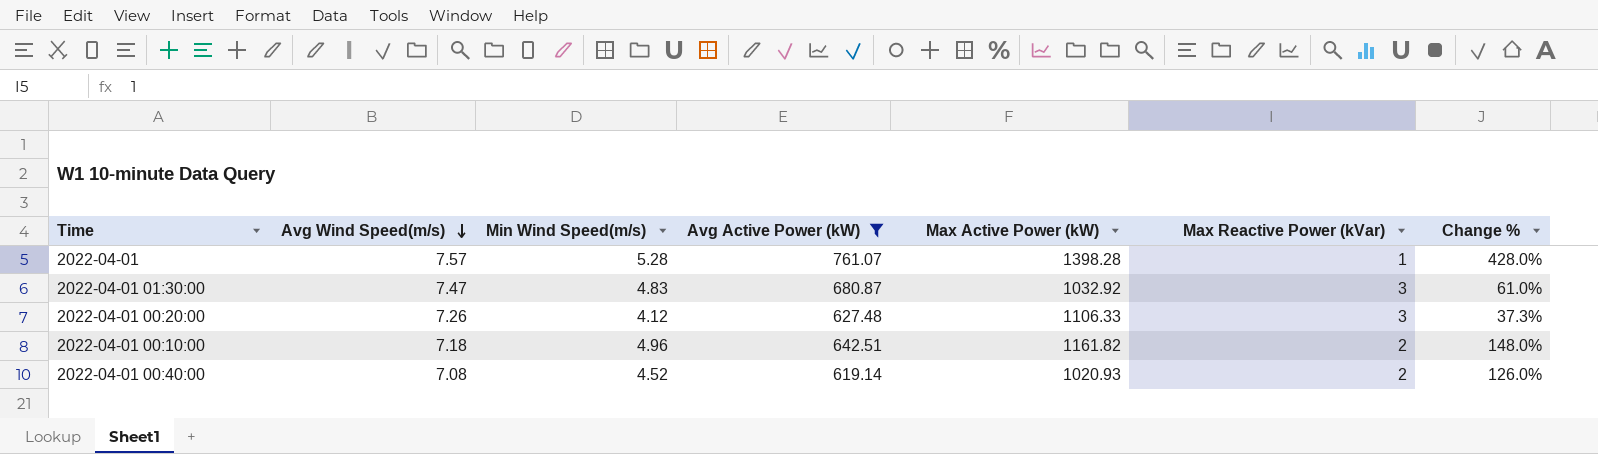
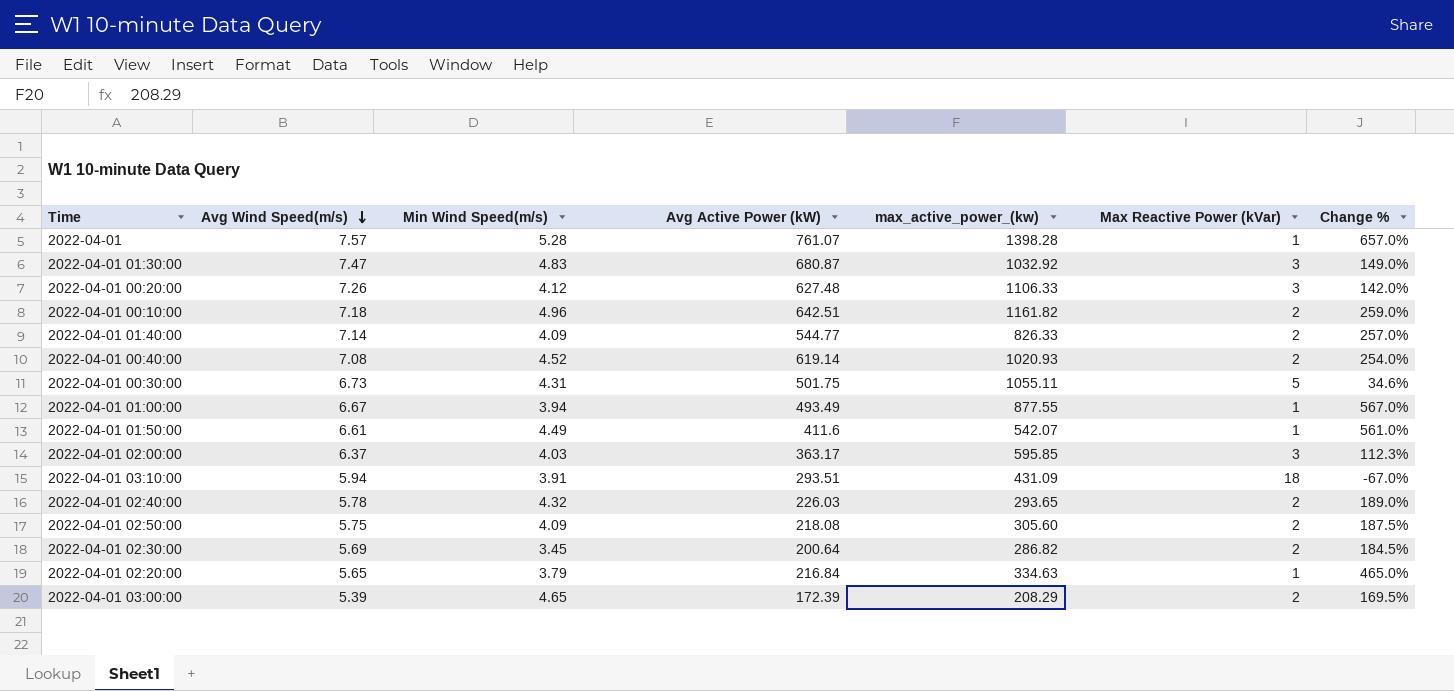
filter: Avg Active Power (kW) >= 619.14 -> none
column name: Max Active Power (kW) -> max_active_power_(kw)
column Change % | formula: ([Min Wind Speed(m/s)] - [Max Reactive Power (kVar)]) / [Max Reactive Power (kVar)] -> ([Avg Wind Speed(m/s)] - [Max Reactive Power (kVar)]) / [Max Reactive Power (kVar)]

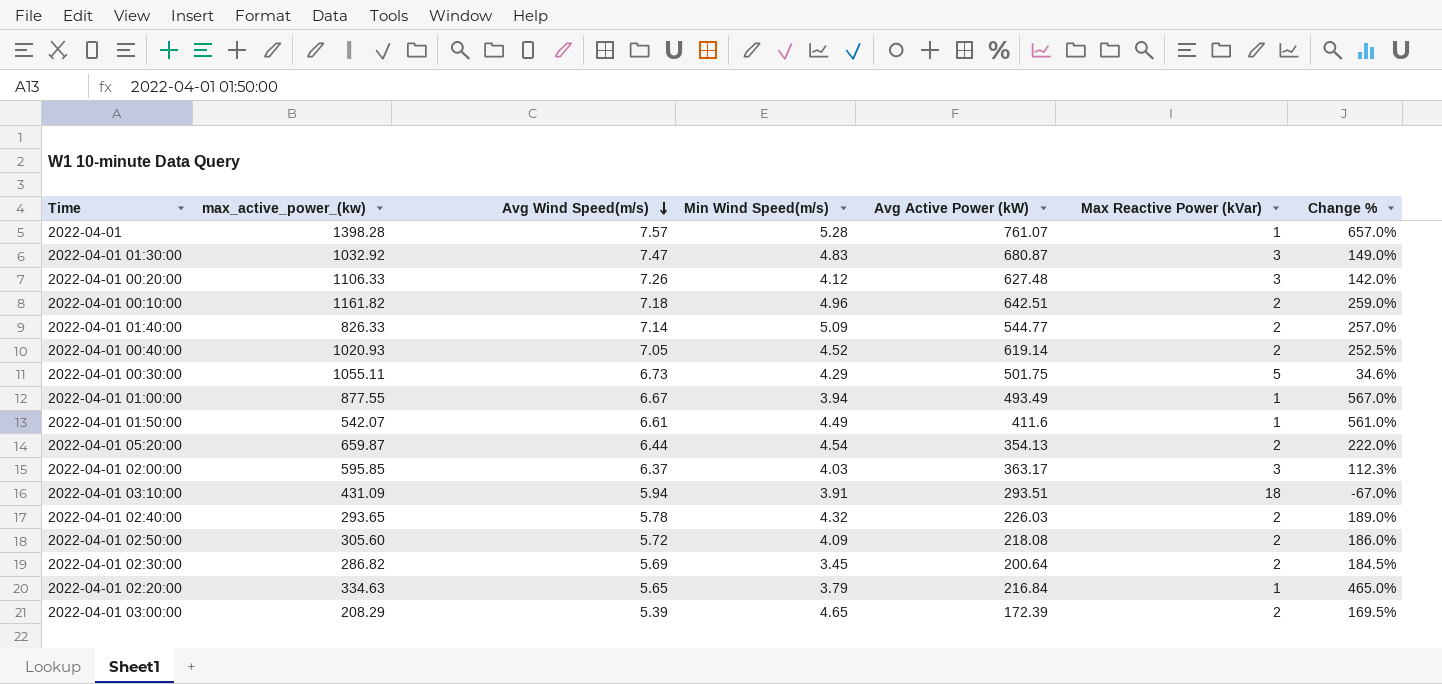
column max_active_power_(kw) | position: 5 -> 2
2022-04-01 01:40:00 | Min Wind Speed(m/s): 4.09 -> 5.09
2022-04-01 00:40:00 | Avg Wind Speed(m/s): 7.08 -> 7.05
2022-04-01 00:40:00 | Change %: 254.0% -> 252.5%
2022-04-01 00:30:00 | Min Wind Speed(m/s): 4.31 -> 4.29
row 2022-04-01 05:20:00: none -> 659.87 | 6.44 | 4.54 | 354.13 | 2 | 222.0%
2022-04-01 02:50:00 | Avg Wind Speed(m/s): 5.75 -> 5.72
2022-04-01 02:50:00 | Change %: 187.5% -> 186.0%

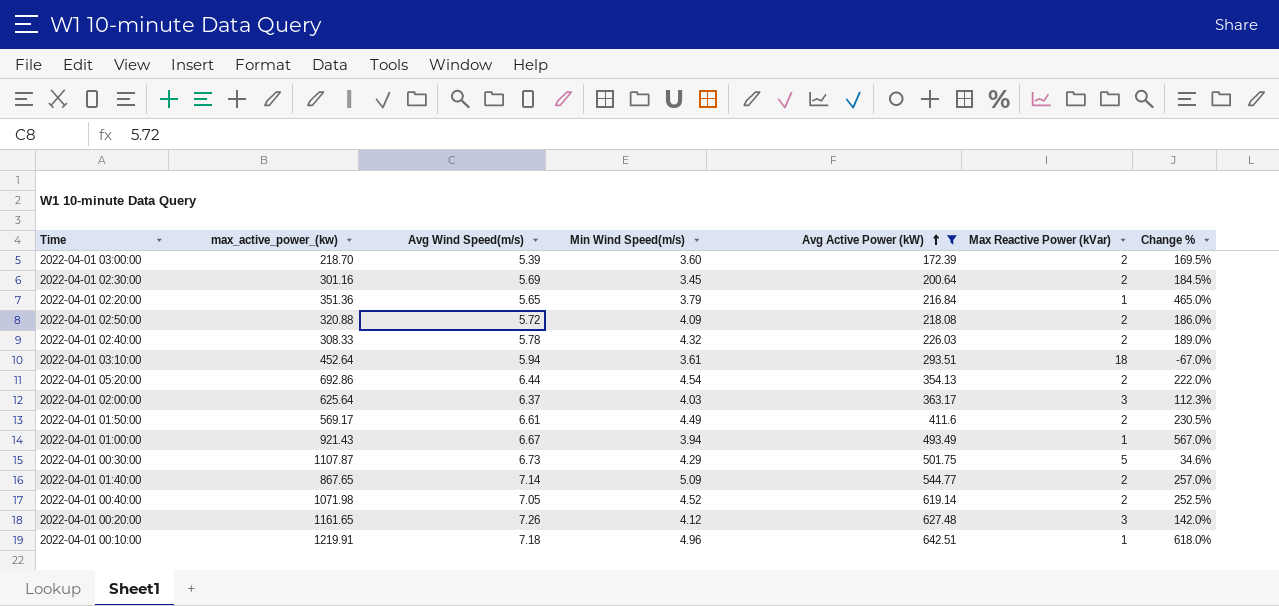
filter: none -> Avg Active Power (kW) <= 642.51
row order: Avg Wind Speed(m/s) descending -> Avg Active Power (kW) ascending
2022-04-01 03:00:00 | max_active_power_(kw): 208.29 -> 218.70
2022-04-01 03:00:00 | Min Wind Speed(m/s): 4.65 -> 3.60
2022-04-01 02:30:00 | max_active_power_(kw): 286.82 -> 301.16
2022-04-01 02:20:00 | max_active_power_(kw): 334.63 -> 351.36
2022-04-01 02:50:00 | max_active_power_(kw): 305.60 -> 320.88
2022-04-01 02:40:00 | max_active_power_(kw): 293.65 -> 308.33
2022-04-01 03:10:00 | max_active_power_(kw): 431.09 -> 452.64
2022-04-01 03:10:00 | Min Wind Speed(m/s): 3.91 -> 3.61
2022-04-01 05:20:00 | max_active_power_(kw): 659.87 -> 692.86
2022-04-01 02:00:00 | max_active_power_(kw): 595.85 -> 625.64
2022-04-01 01:50:00 | max_active_power_(kw): 542.07 -> 569.17
2022-04-01 01:50:00 | Max Reactive Power (kVar): 1 -> 2
2022-04-01 01:50:00 | Change %: 561.0% -> 230.5%
2022-04-01 01:00:00 | max_active_power_(kw): 877.55 -> 921.43
2022-04-01 00:30:00 | max_active_power_(kw): 1055.11 -> 1107.87
2022-04-01 01:40:00 | max_active_power_(kw): 826.33 -> 867.65
2022-04-01 00:40:00 | max_active_power_(kw): 1020.93 -> 1071.98
2022-04-01 00:20:00 | max_active_power_(kw): 1106.33 -> 1161.65
2022-04-01 00:10:00 | max_active_power_(kw): 1161.82 -> 1219.91
2022-04-01 00:10:00 | Max Reactive Power (kVar): 2 -> 1
2022-04-01 00:10:00 | Change %: 259.0% -> 618.0%

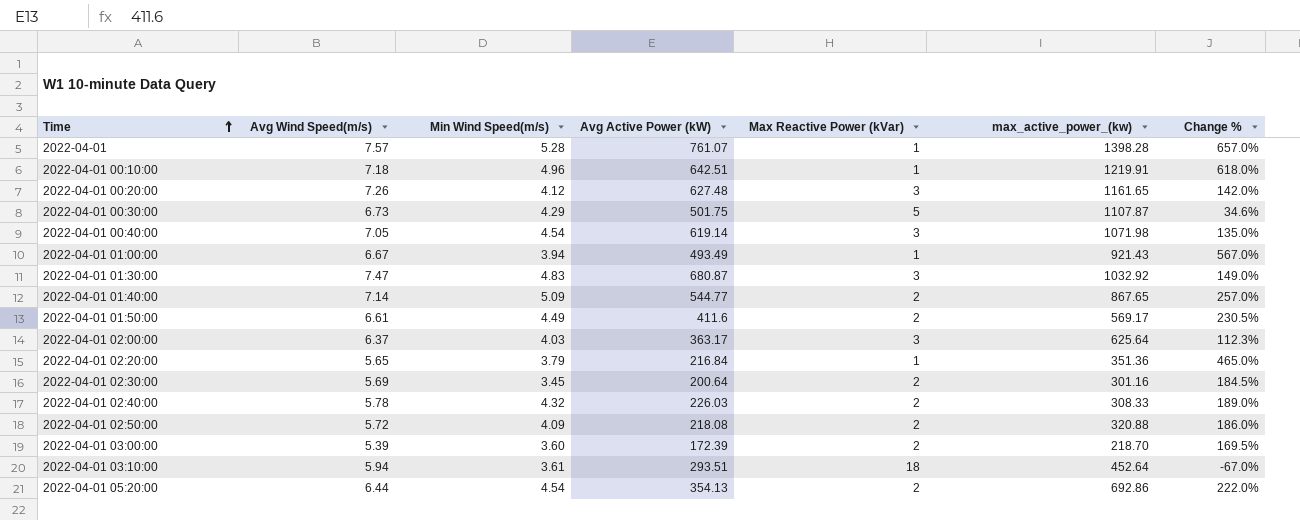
filter: Avg Active Power (kW) <= 642.51 -> none
row order: Avg Active Power (kW) ascending -> Time ascending
column max_active_power_(kw) | position: 2 -> 6
2022-04-01 00:40:00 | Min Wind Speed(m/s): 4.52 -> 4.54
2022-04-01 00:40:00 | Max Reactive Power (kVar): 2 -> 3
2022-04-01 00:40:00 | Change %: 252.5% -> 135.0%

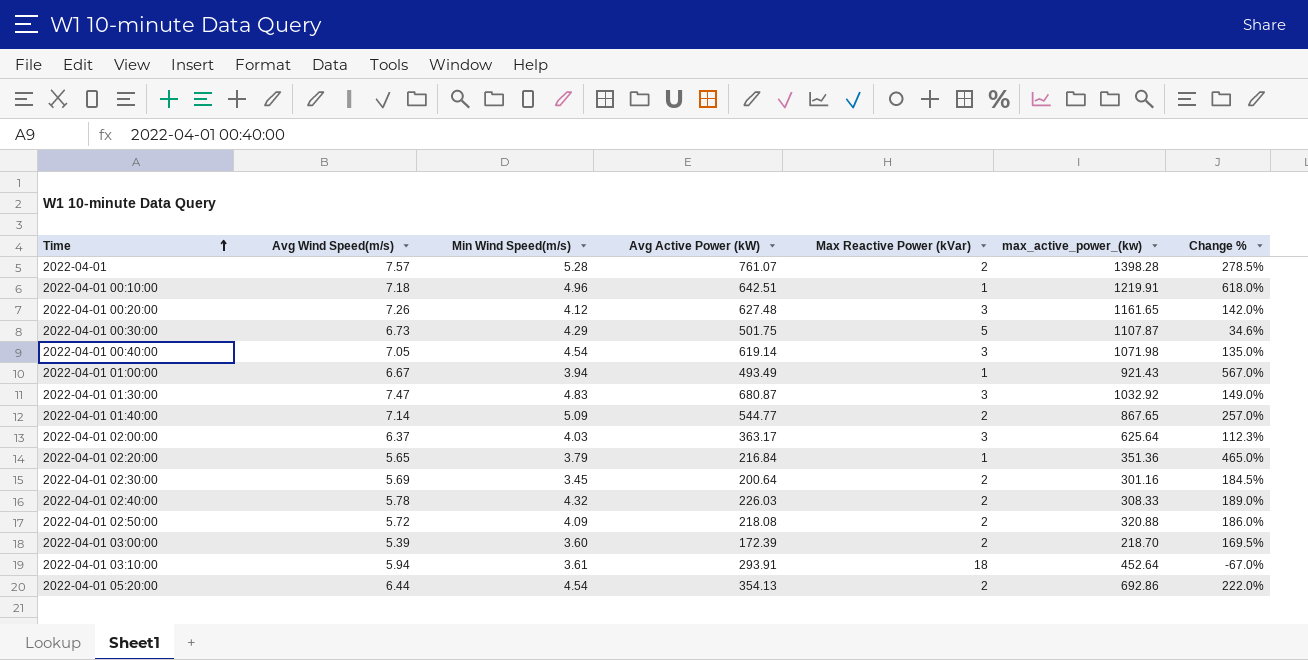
row 2022-04-01 01:50:00: 6.61 | 4.49 | 411.6 | 2 | 569.17 | 230.5% -> none
2022-04-01 | Max Reactive Power (kVar): 1 -> 2
2022-04-01 | Change %: 657.0% -> 278.5%
2022-04-01 03:10:00 | Avg Active Power (kW): 293.51 -> 293.91

